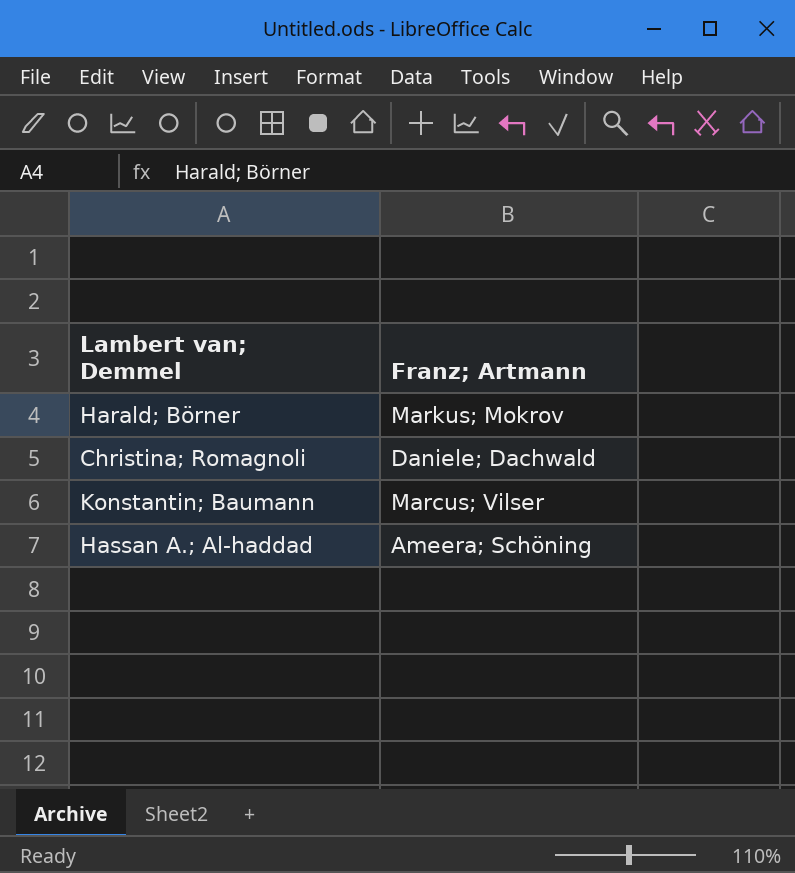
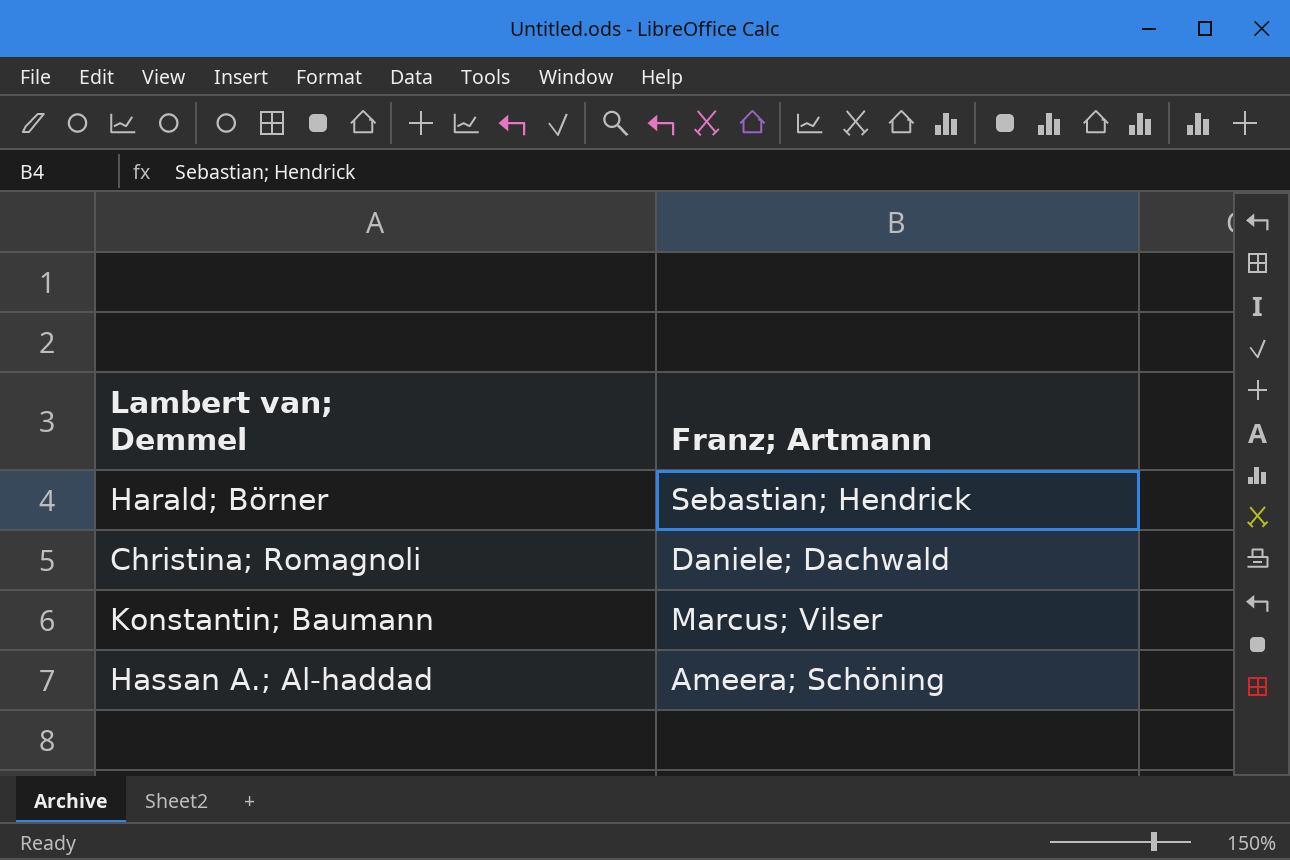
Harald; Börner | Franz; Artmann: Markus; Mokrov -> Sebastian; Hendrick

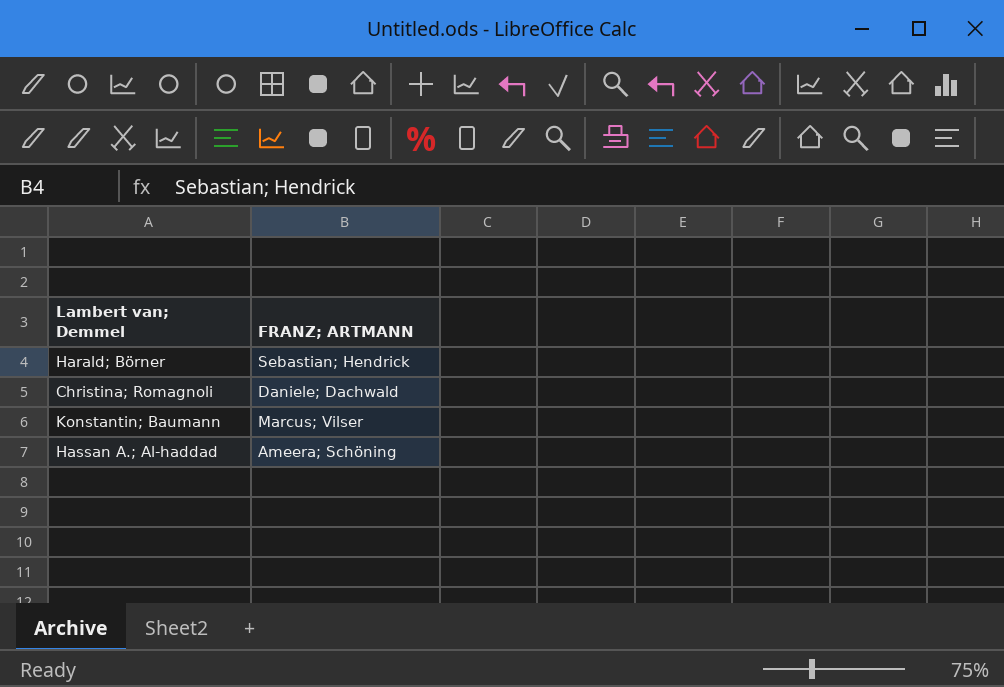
column name: Franz; Artmann -> FRANZ; ARTMANN

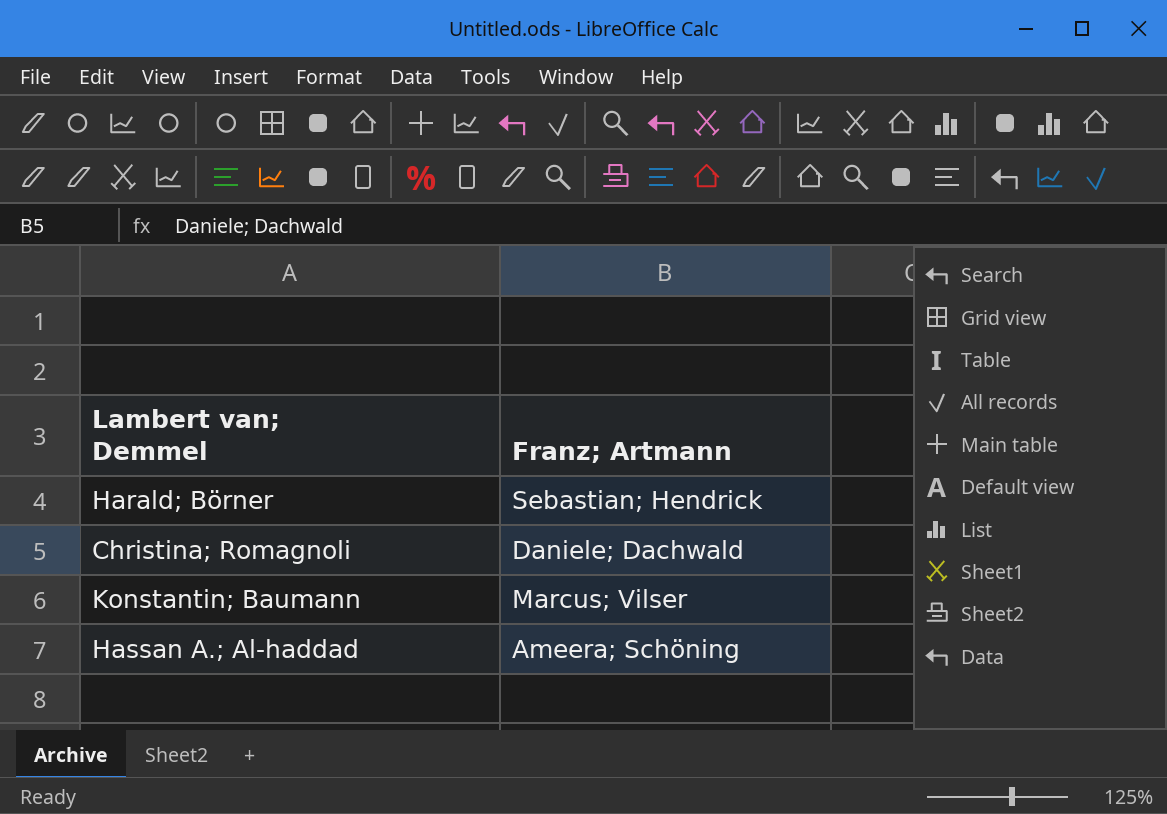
column name: FRANZ; ARTMANN -> Franz; Artmann

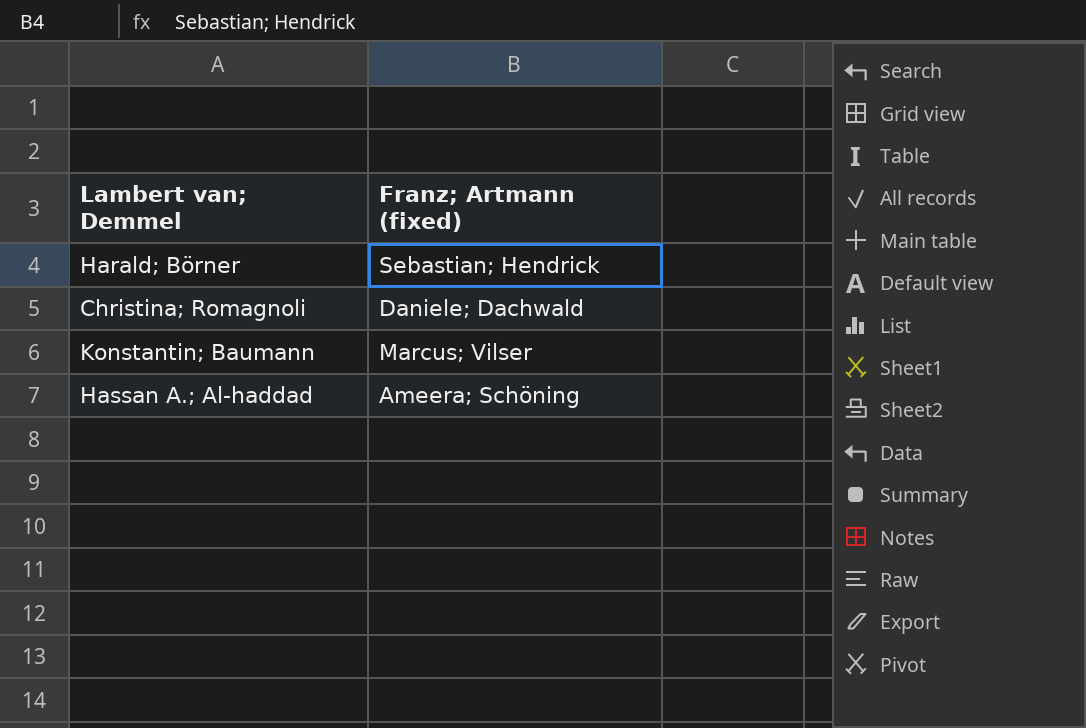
column name: Franz; Artmann -> Franz; Artmann (fixed)

